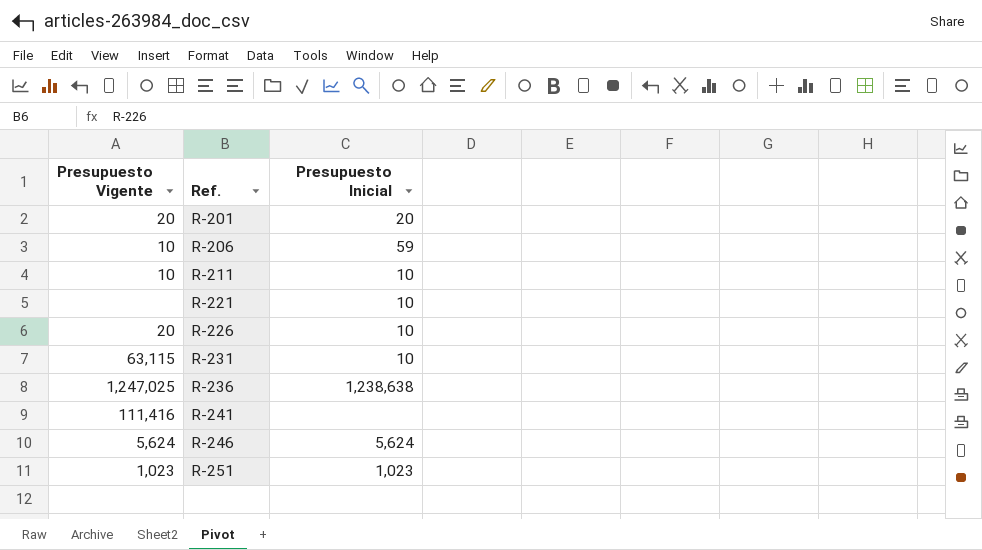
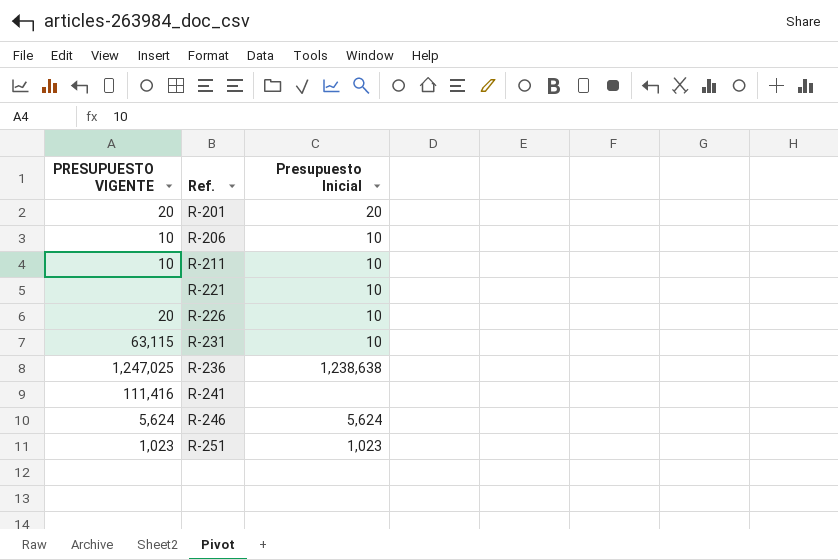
column name: Presupuesto Vigente -> PRESUPUESTO VIGENTE
R-206 | Presupuesto Inicial: 59 -> 10

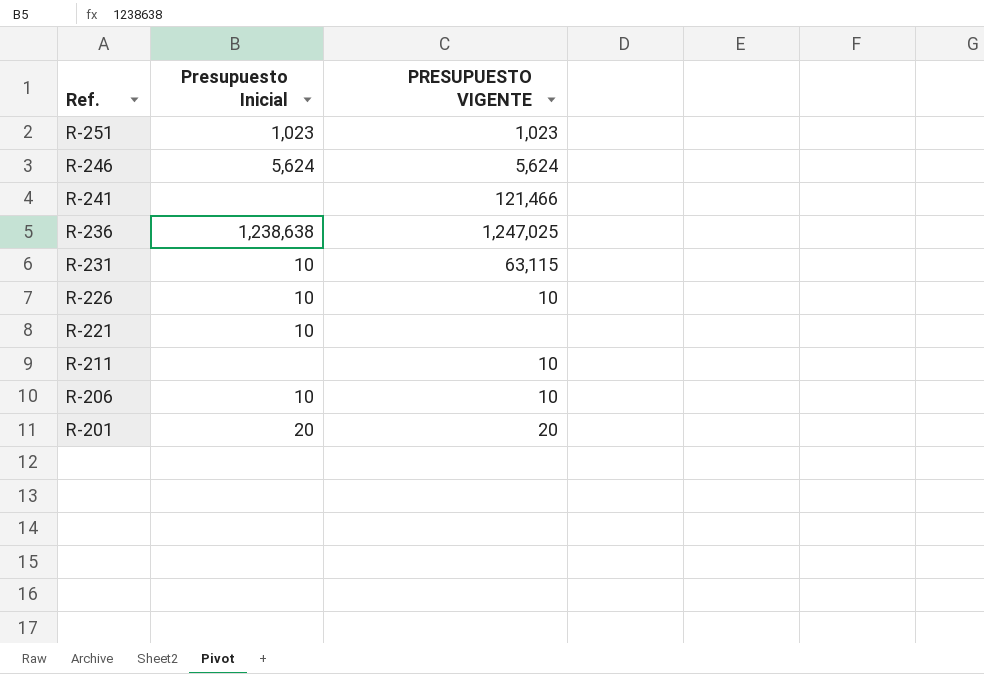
row order: Ref. ascending -> Ref. descending
column PRESUPUESTO VIGENTE | position: 1 -> 3
R-241 | PRESUPUESTO VIGENTE: 111,416 -> 121,466
R-226 | PRESUPUESTO VIGENTE: 20 -> 10
R-211 | Presupuesto Inicial: 10 -> none

